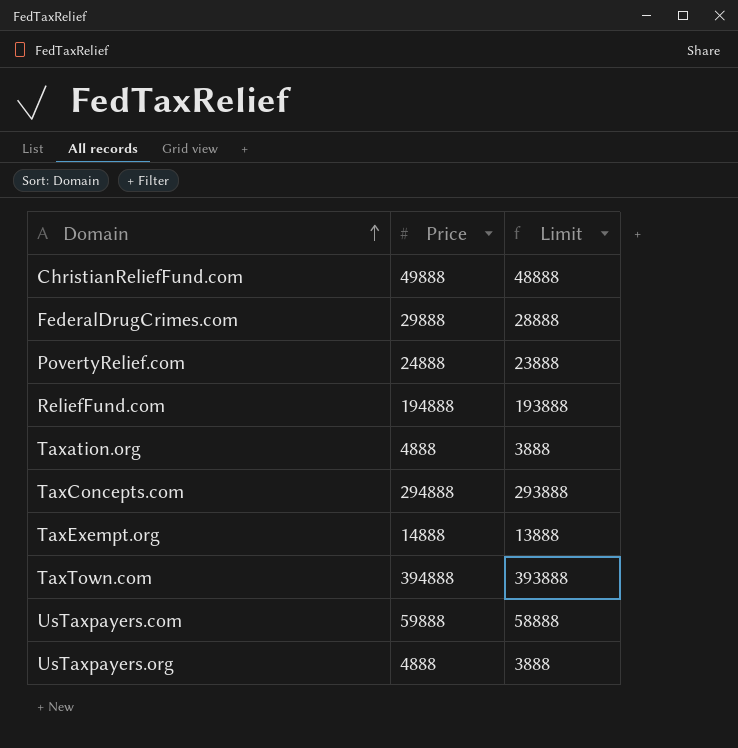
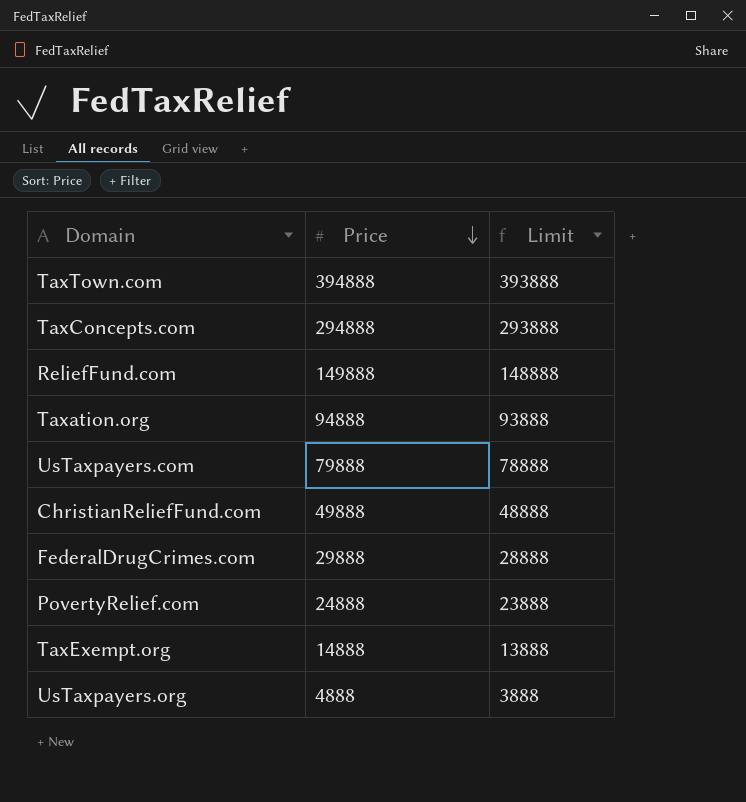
row order: Domain ascending -> Price descending
ReliefFund.com | Price: 194888 -> 149888
ReliefFund.com | Limit: 193888 -> 148888
Taxation.org | Price: 4888 -> 94888
Taxation.org | Limit: 3888 -> 93888
UsTaxpayers.com | Price: 59888 -> 79888
UsTaxpayers.com | Limit: 58888 -> 78888

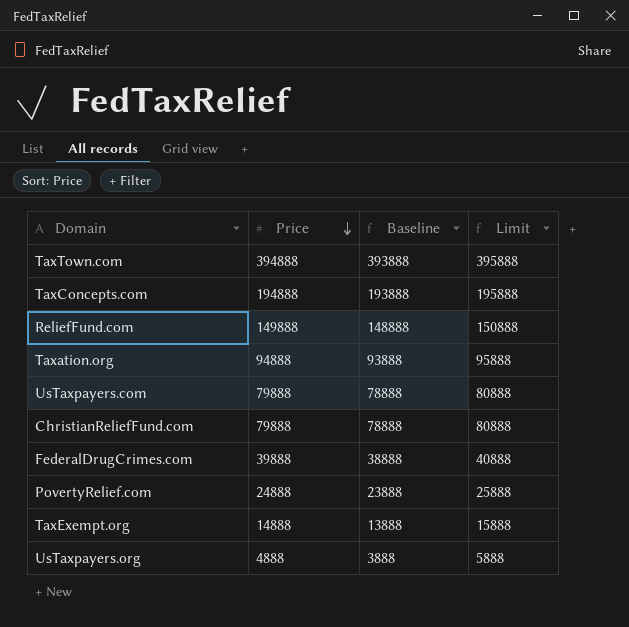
column Baseline | formula: none -> [Price] - 1000
column Limit | formula: [Price] - 1000 -> [Price] + 1000
TaxConcepts.com | Price: 294888 -> 194888
ChristianReliefFund.com | Price: 49888 -> 79888
FederalDrugCrimes.com | Price: 29888 -> 39888

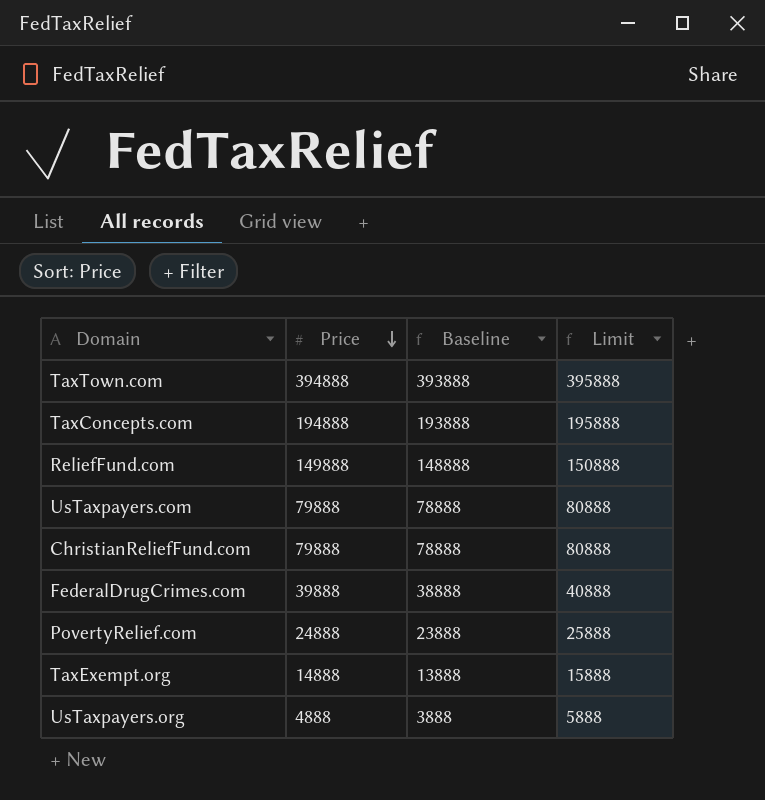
row Taxation.org: 94888 | 93888 | 95888 -> none

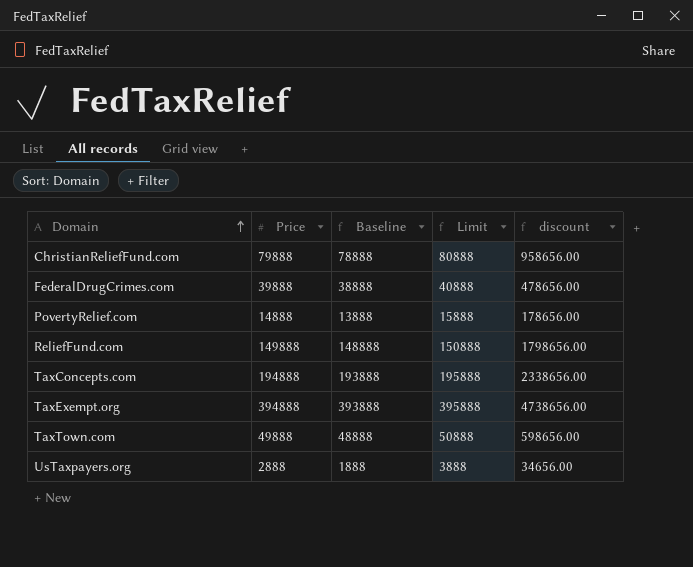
row order: Price descending -> Domain ascending
column discount | formula: none -> [Price] * 12
row UsTaxpayers.com: 79888 | 78888 | 80888 -> none
PovertyRelief.com | Price: 24888 -> 14888
PovertyRelief.com | Baseline: 23888 -> 13888
PovertyRelief.com | Limit: 25888 -> 15888
TaxExempt.org | Price: 14888 -> 394888
TaxExempt.org | Baseline: 13888 -> 393888
TaxExempt.org | Limit: 15888 -> 395888
TaxTown.com | Price: 394888 -> 49888
TaxTown.com | Baseline: 393888 -> 48888
TaxTown.com | Limit: 395888 -> 50888
UsTaxpayers.org | Price: 4888 -> 2888
UsTaxpayers.org | Baseline: 3888 -> 1888
UsTaxpayers.org | Limit: 5888 -> 3888

